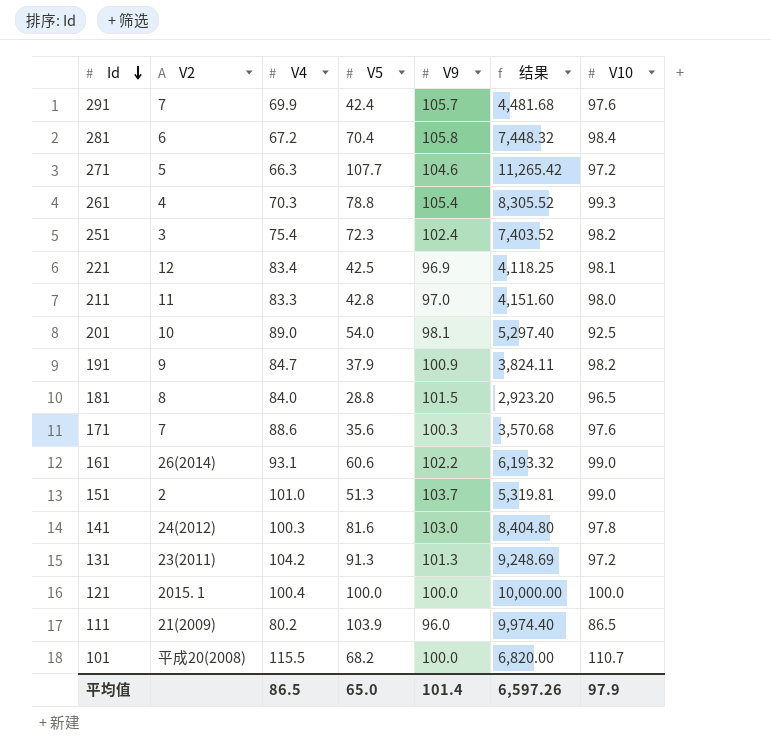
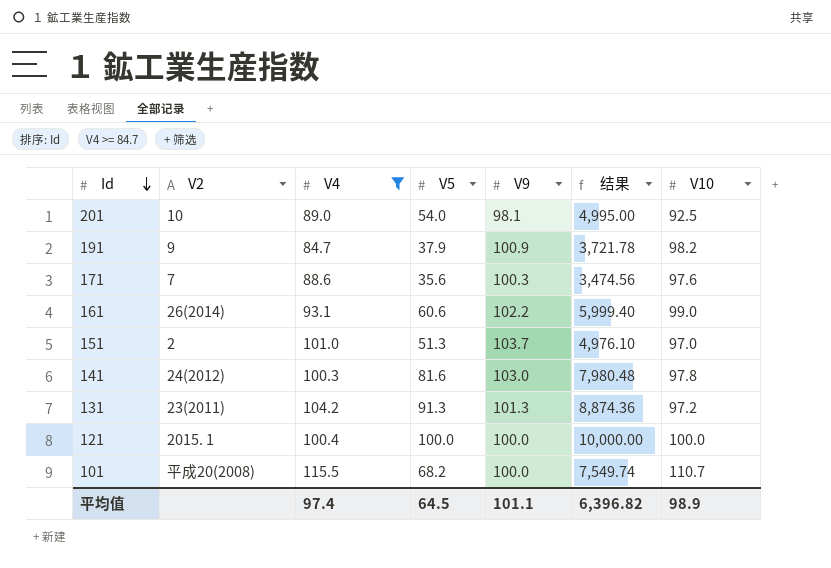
filter: none -> V4 >= 84.7
column 结果 | formula: [V5] * [V9] -> [V5] * [V10]
151 | V10: 99.0 -> 97.0
平均值 | V4: 86.5 -> 97.4
平均值 | V5: 65.0 -> 64.5
平均值 | V9: 101.4 -> 101.1
平均值 | 结果: 6,597.26 -> 6,396.82
平均值 | V10: 97.9 -> 98.9

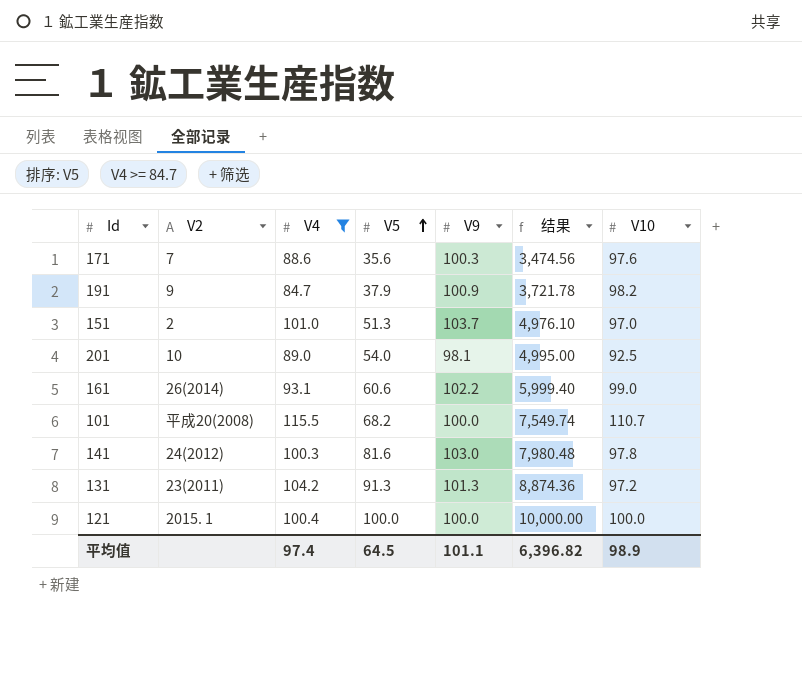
row order: Id descending -> V5 ascending

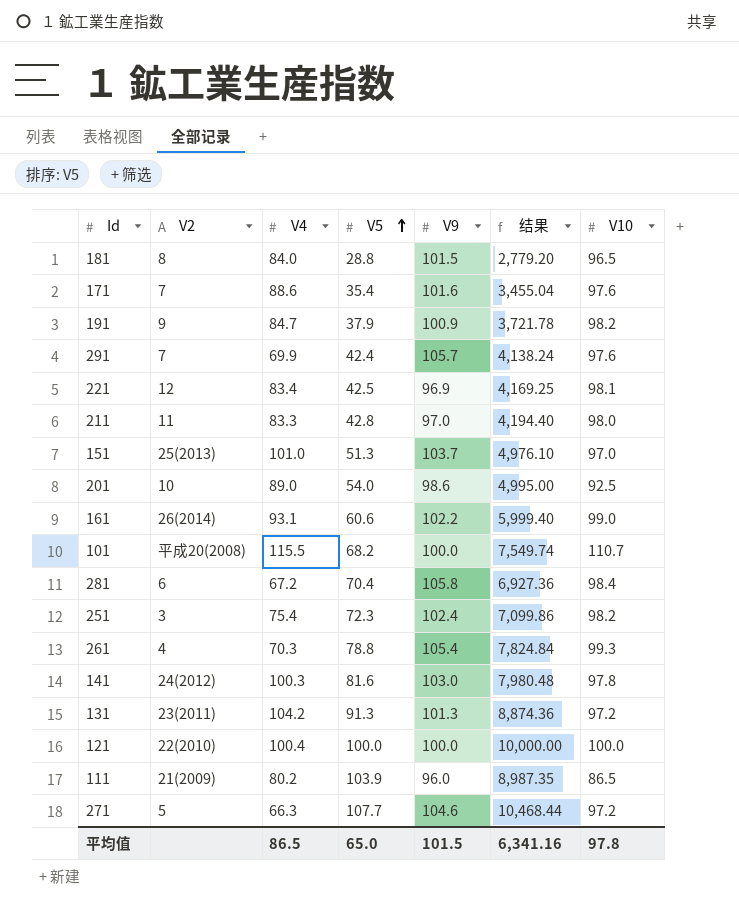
filter: V4 >= 84.7 -> none
171 | V5: 35.6 -> 35.4
171 | V9: 100.3 -> 101.6
171 | 结果: 3,474.56 -> 3,455.04
151 | V2: 2 -> 25(2013)
201 | V9: 98.1 -> 98.6
121 | V2: 2015. 1 -> 22(2010)
平均值 | V4: 97.4 -> 86.5
平均值 | V5: 64.5 -> 65.0
平均值 | V9: 101.1 -> 101.5
平均值 | 结果: 6,396.82 -> 6,341.16
平均值 | V10: 98.9 -> 97.8

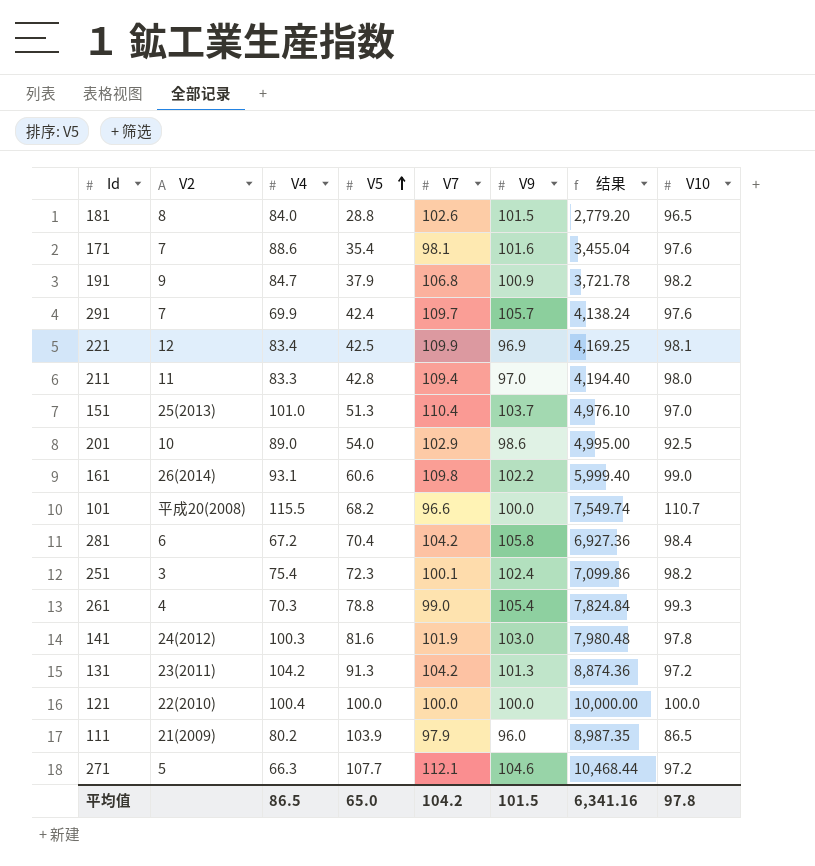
column V7 | position: none -> 5

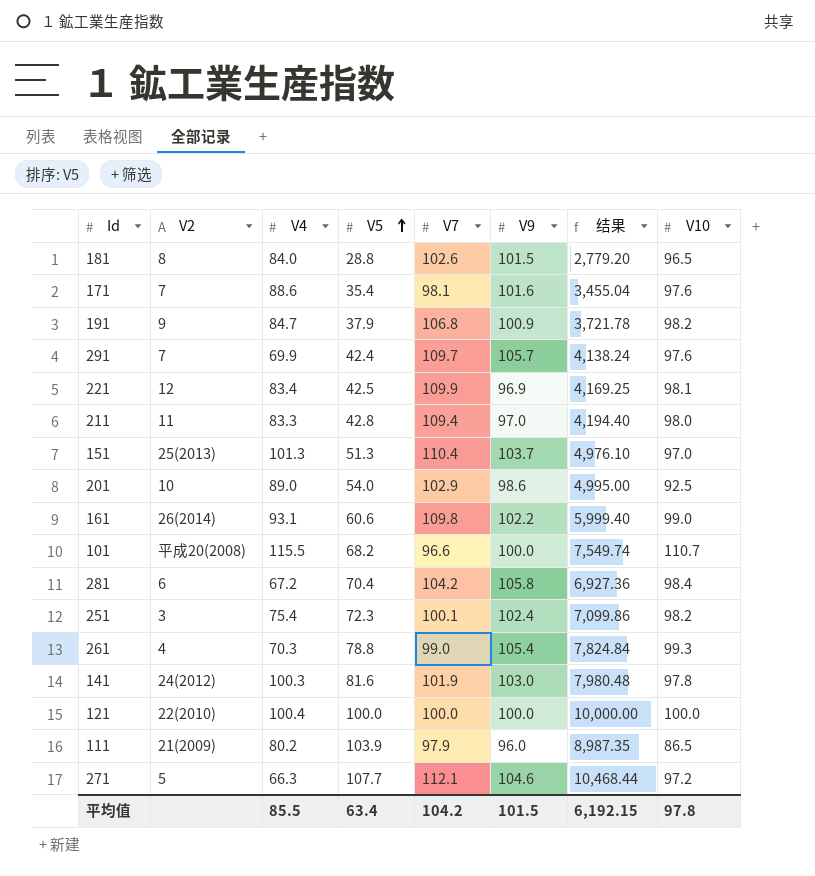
row 131: 23(2011) | 104.2 | 91.3 | 104.2 | 101.3 | 8,874.36 | 97.2 -> none
151 | V4: 101.0 -> 101.3
平均值 | V4: 86.5 -> 85.5
平均值 | V5: 65.0 -> 63.4
平均值 | 结果: 6,341.16 -> 6,192.15

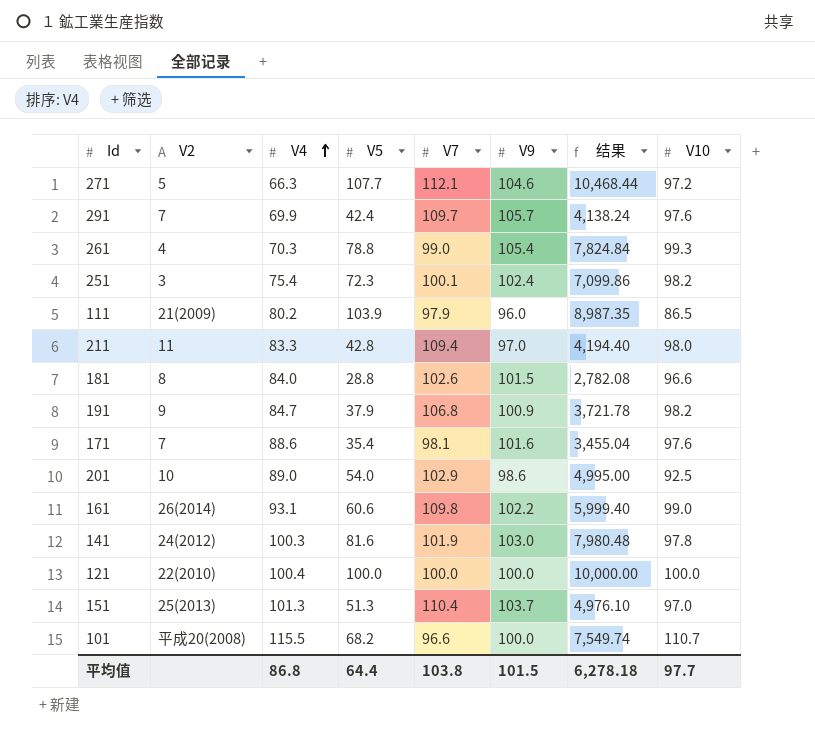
row order: V5 ascending -> V4 ascending
row 221: 12 | 83.4 | 42.5 | 109.9 | 96.9 | 4,169.25 | 98.1 -> none
row 281: 6 | 67.2 | 70.4 | 104.2 | 105.8 | 6,927.36 | 98.4 -> none
181 | 结果: 2,779.20 -> 2,782.08
181 | V10: 96.5 -> 96.6
平均值 | V4: 85.5 -> 86.8
平均值 | V5: 63.4 -> 64.4
平均值 | V7: 104.2 -> 103.8
平均值 | 结果: 6,192.15 -> 6,278.18
平均值 | V10: 97.8 -> 97.7

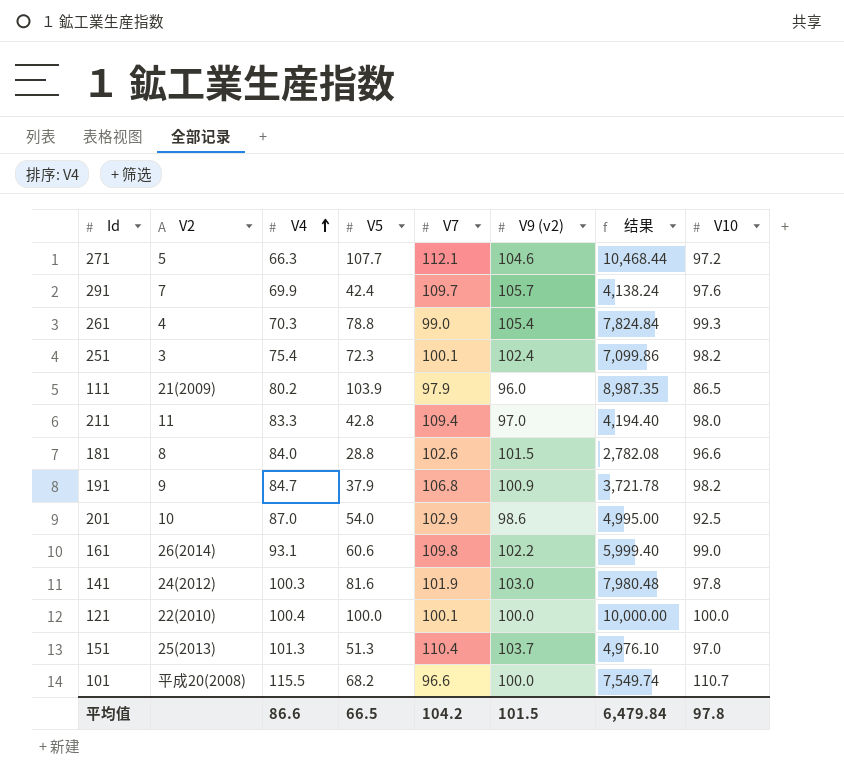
column name: V9 -> V9 (v2)
row 171: 7 | 88.6 | 35.4 | 98.1 | 101.6 | 3,455.04 | 97.6 -> none
201 | V4: 89.0 -> 87.0
121 | V7: 100.0 -> 100.1
平均值 | V4: 86.8 -> 86.6
平均值 | V5: 64.4 -> 66.5
平均值 | V7: 103.8 -> 104.2
平均值 | 结果: 6,278.18 -> 6,479.84
平均值 | V10: 97.7 -> 97.8

